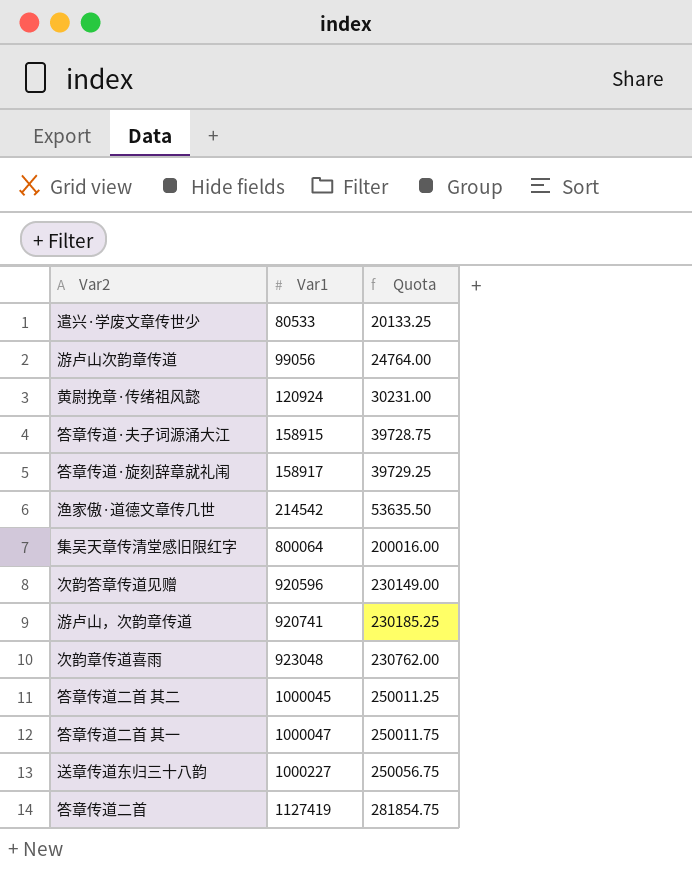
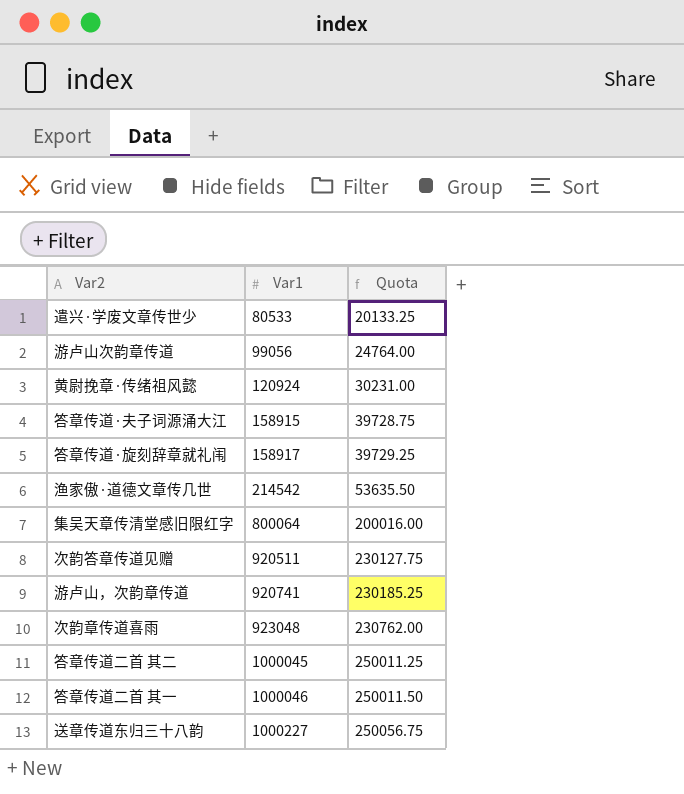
row 答章传道二首: 1127419 | 281854.75 -> none
次韵答章传道见赠 | Var1: 920596 -> 920511
次韵答章传道见赠 | Quota: 230149.00 -> 230127.75
答章传道二首 其一 | Var1: 1000047 -> 1000046
答章传道二首 其一 | Quota: 250011.75 -> 250011.50

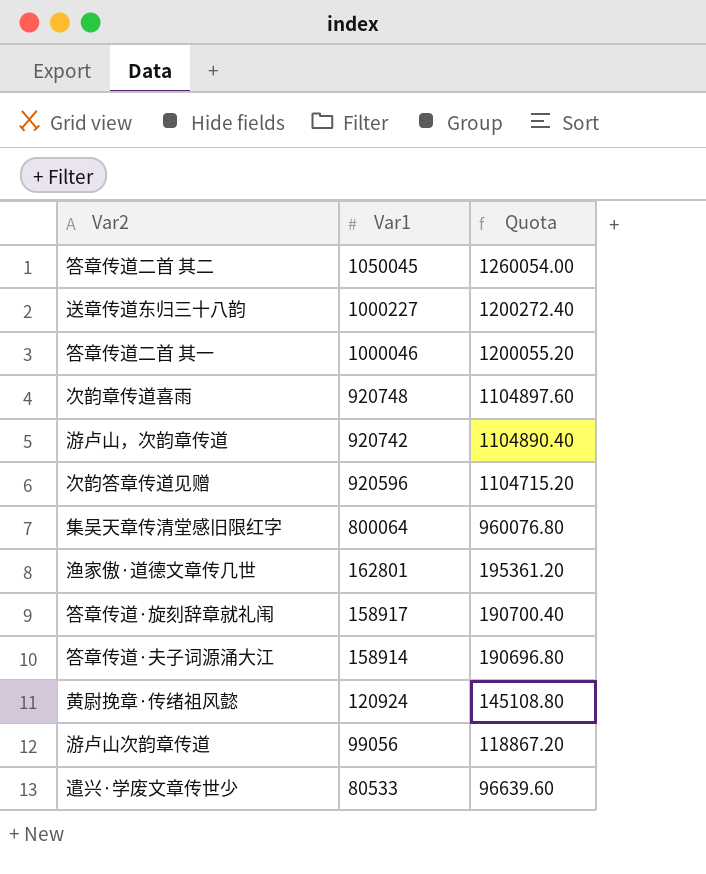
row order: Var1 ascending -> Var1 descending
column Quota | formula: [Var1] * 0.25 -> [Var1] * 1.2
答章传道二首 其二 | Var1: 1000045 -> 1050045
次韵章传道喜雨 | Var1: 923048 -> 920748
游卢山，次韵章传道 | Var1: 920741 -> 920742
次韵答章传道见赠 | Var1: 920511 -> 920596
渔家傲·道德文章传几世 | Var1: 214542 -> 162801
答章传道·夫子词源涌大江 | Var1: 158915 -> 158914

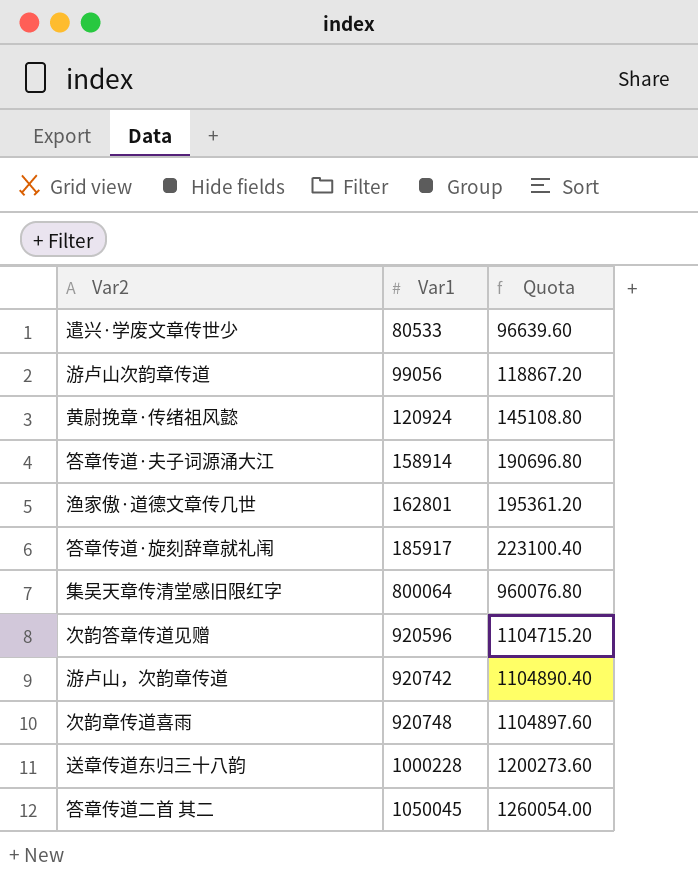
row order: Var1 descending -> Var1 ascending
row 答章传道二首 其一: 1000046 | 1200055.20 -> none
答章传道·旋刻辞章就礼闱 | Var1: 158917 -> 185917
答章传道·旋刻辞章就礼闱 | Quota: 190700.40 -> 223100.40
送章传道东归三十八韵 | Var1: 1000227 -> 1000228
送章传道东归三十八韵 | Quota: 1200272.40 -> 1200273.60

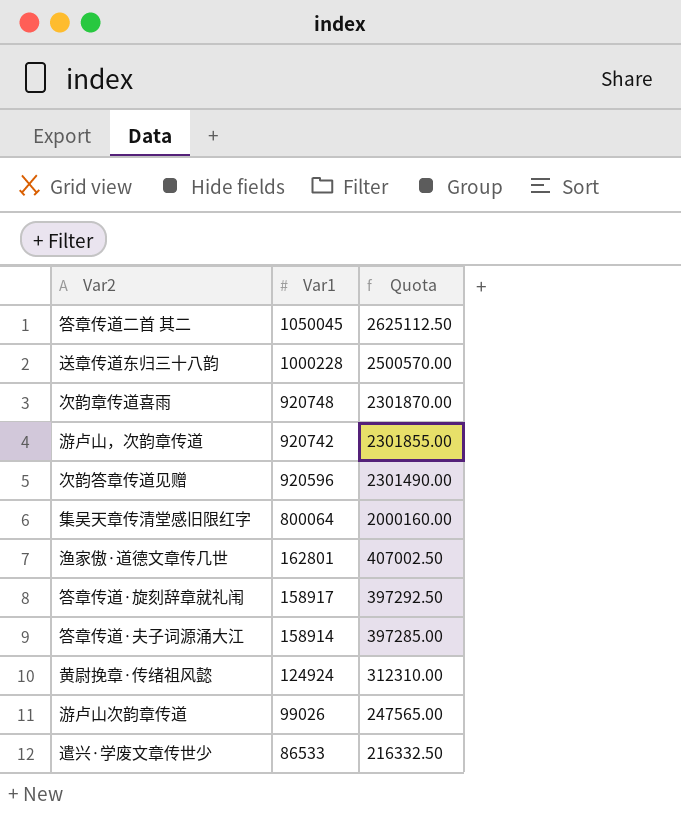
row order: Var1 ascending -> Var1 descending
column Quota | formula: [Var1] * 1.2 -> [Var1] * 2.5
答章传道·旋刻辞章就礼闱 | Var1: 185917 -> 158917
黄尉挽章·传绪祖风懿 | Var1: 120924 -> 124924
游卢山次韵章传道 | Var1: 99056 -> 99026
遣兴·学废文章传世少 | Var1: 80533 -> 86533

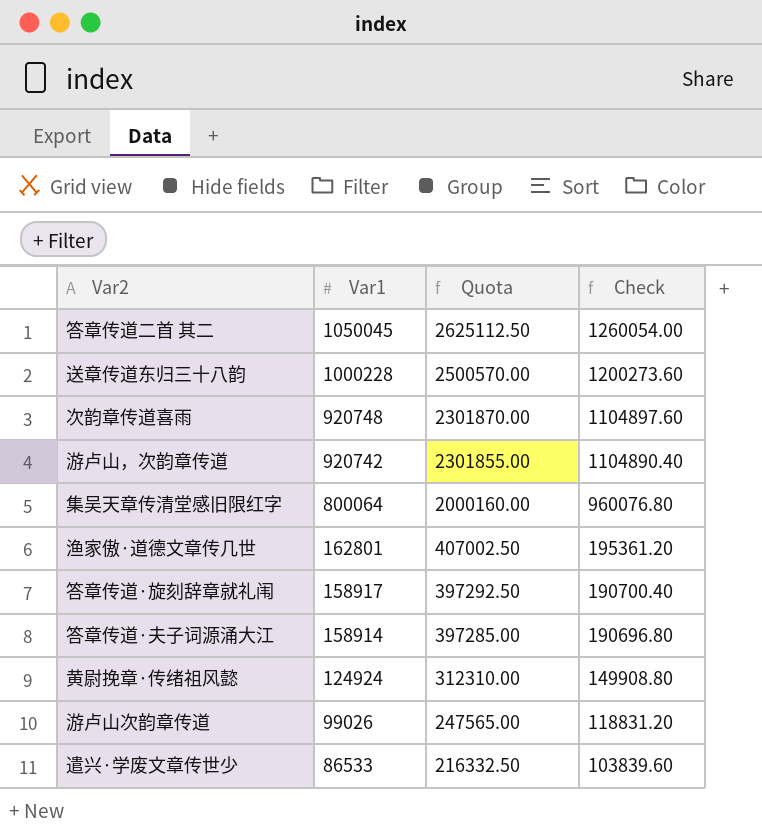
column Check | formula: none -> [Var1] * 1.2
row 次韵答章传道见赠: 920596 | 2301490.00 -> none

